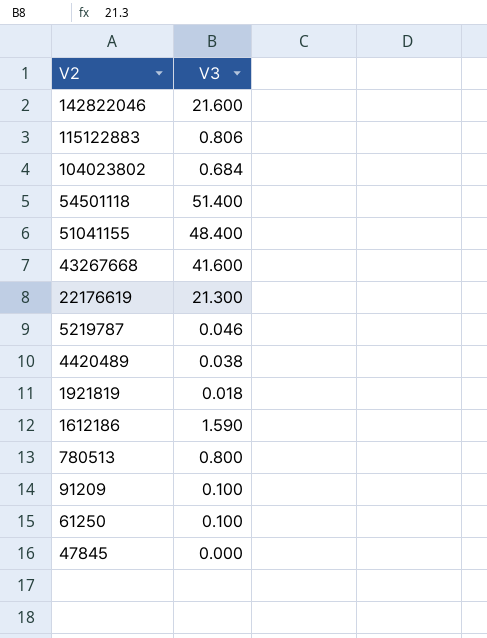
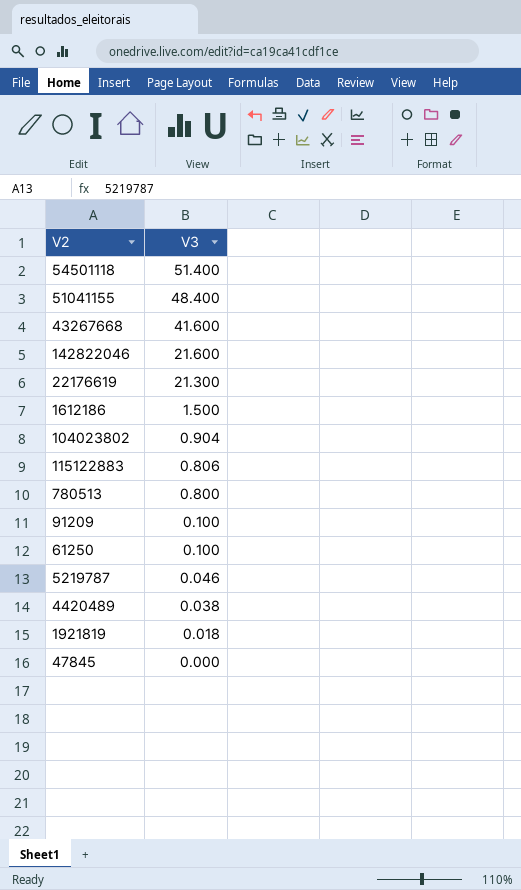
row order: V2 descending -> V3 descending
1612186 | V3: 1.590 -> 1.500
104023802 | V3: 0.684 -> 0.904

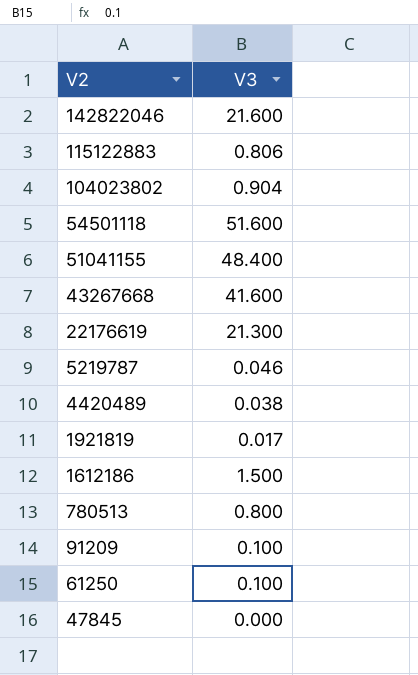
row order: V3 descending -> V2 descending
54501118 | V3: 51.400 -> 51.600
1921819 | V3: 0.018 -> 0.017

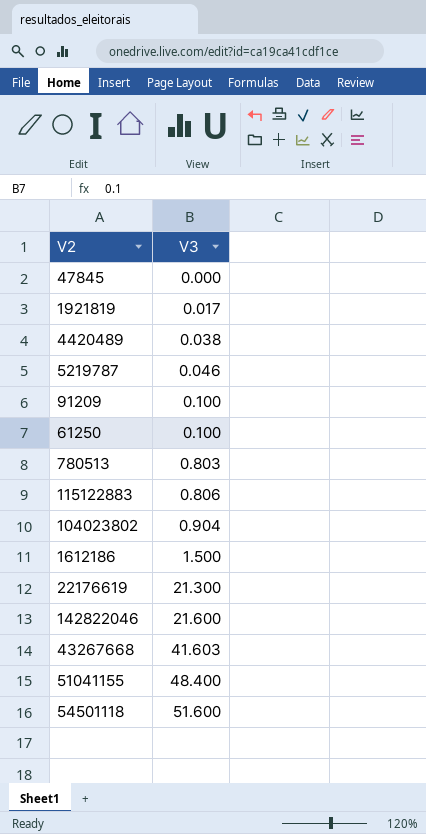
row order: V2 descending -> V3 ascending
780513 | V3: 0.800 -> 0.803
43267668 | V3: 41.600 -> 41.603

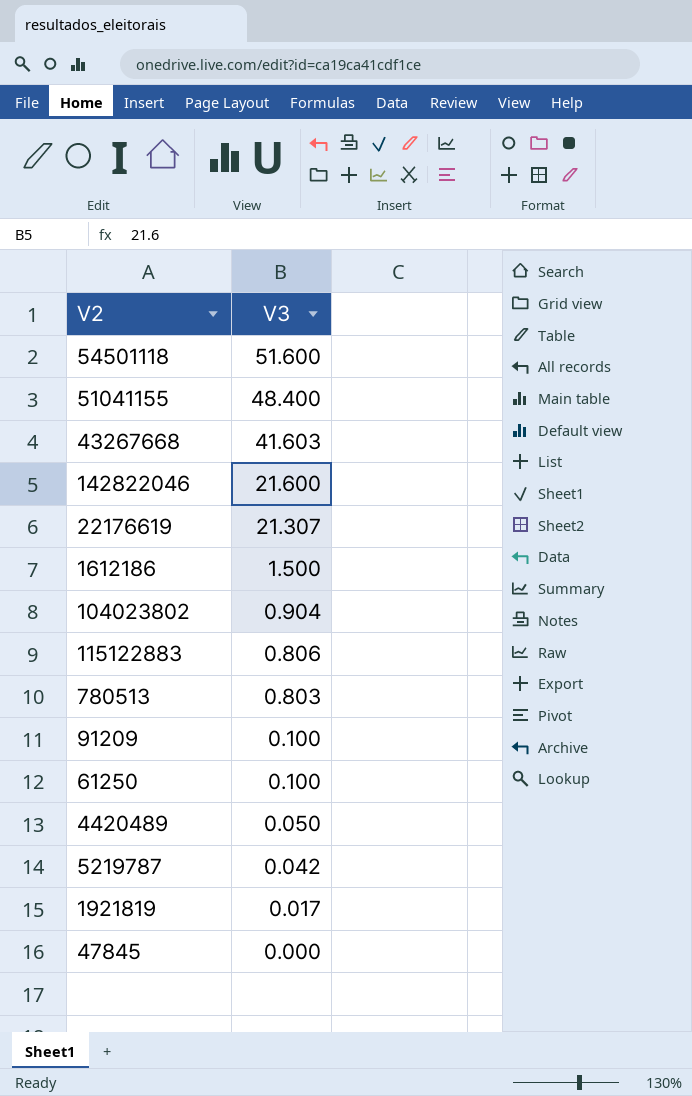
row order: V3 ascending -> V3 descending
22176619 | V3: 21.300 -> 21.307
4420489 | V3: 0.038 -> 0.050
5219787 | V3: 0.046 -> 0.042

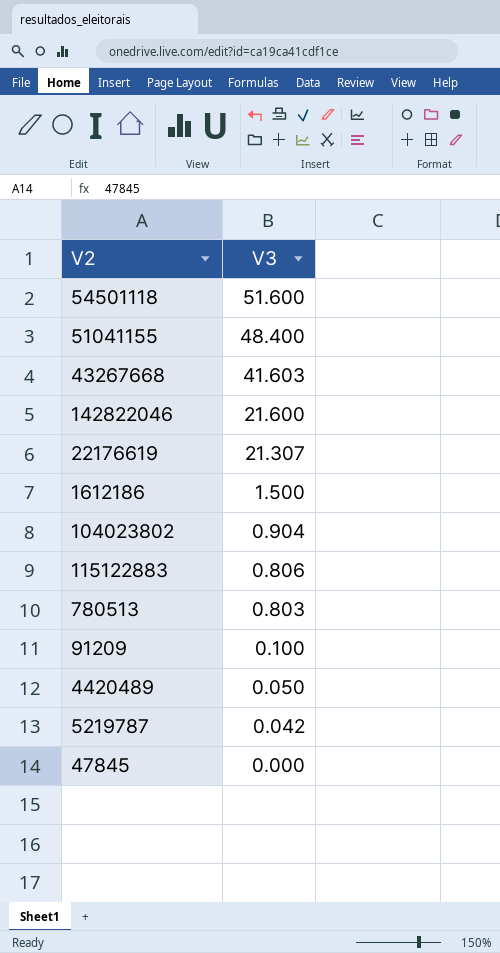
row 61250: 0.100 -> none
row 1921819: 0.017 -> none

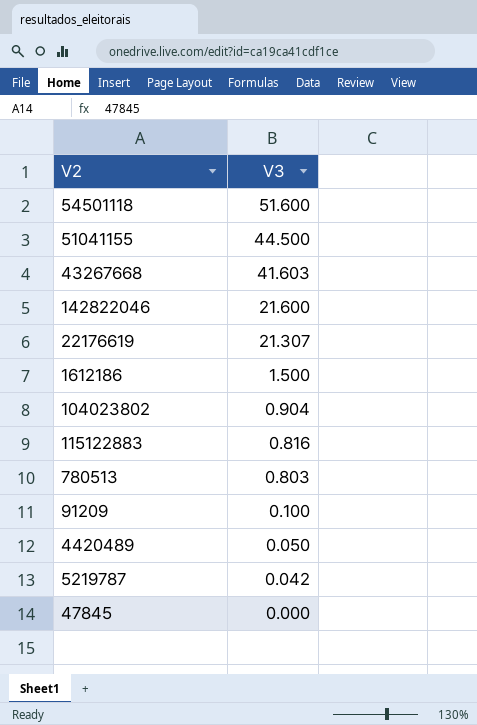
51041155 | V3: 48.400 -> 44.500
115122883 | V3: 0.806 -> 0.816

